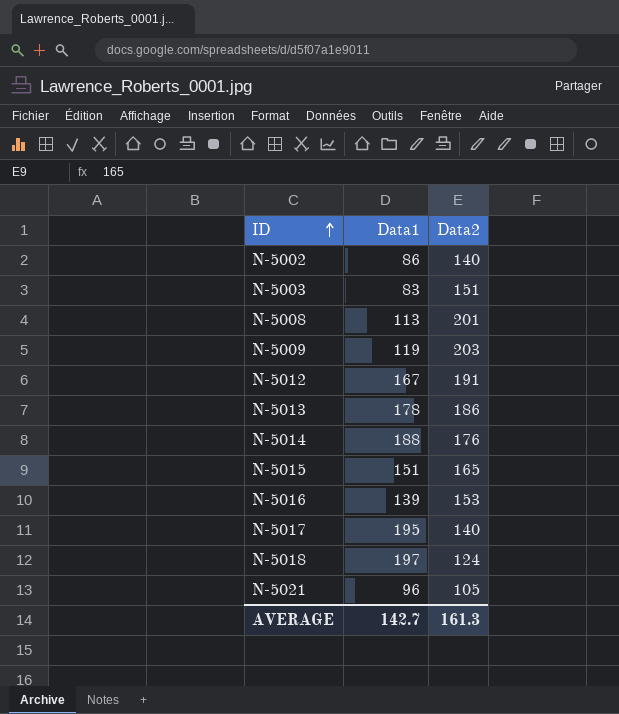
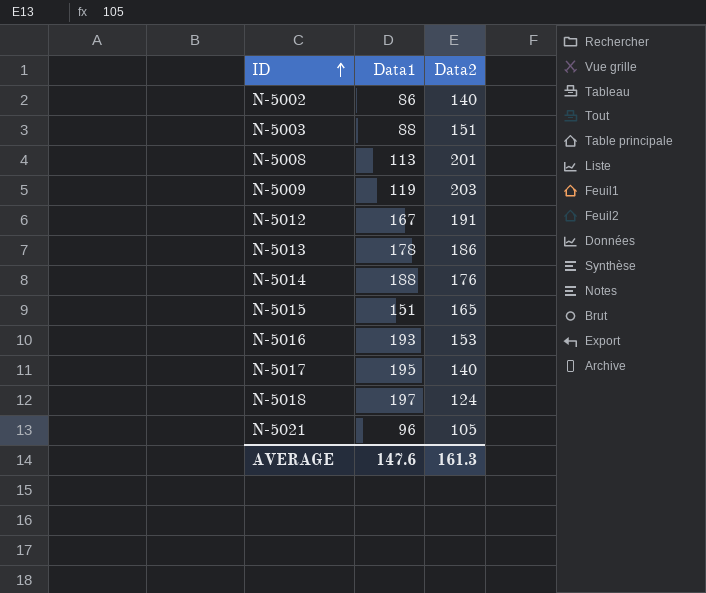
N-5003 | Data1: 83 -> 88
N-5016 | Data1: 139 -> 193
AVERAGE | Data1: 142.7 -> 147.6

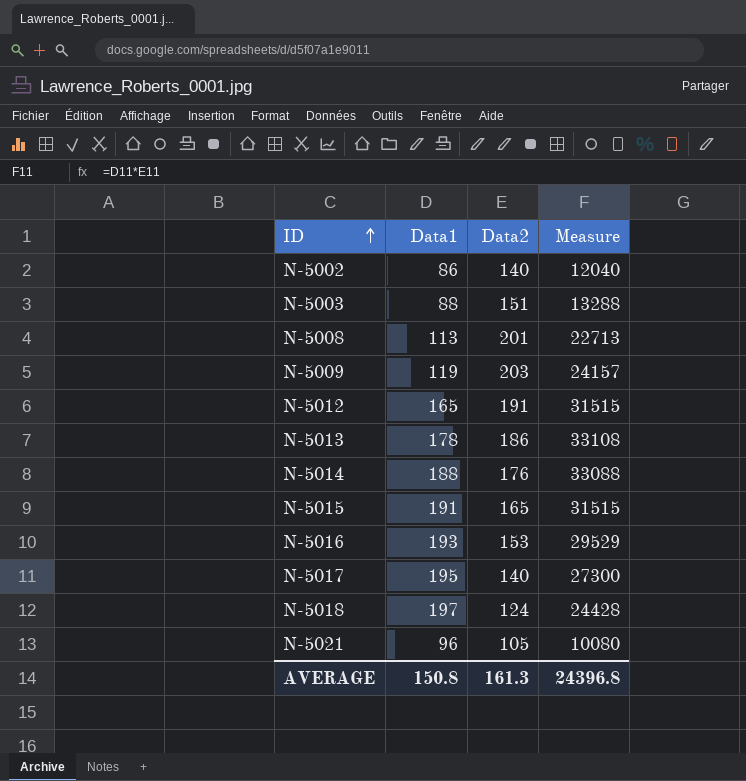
column Measure | formula: none -> [Data1] * [Data2]
N-5012 | Data1: 167 -> 165
N-5015 | Data1: 151 -> 191
AVERAGE | Data1: 147.6 -> 150.8

